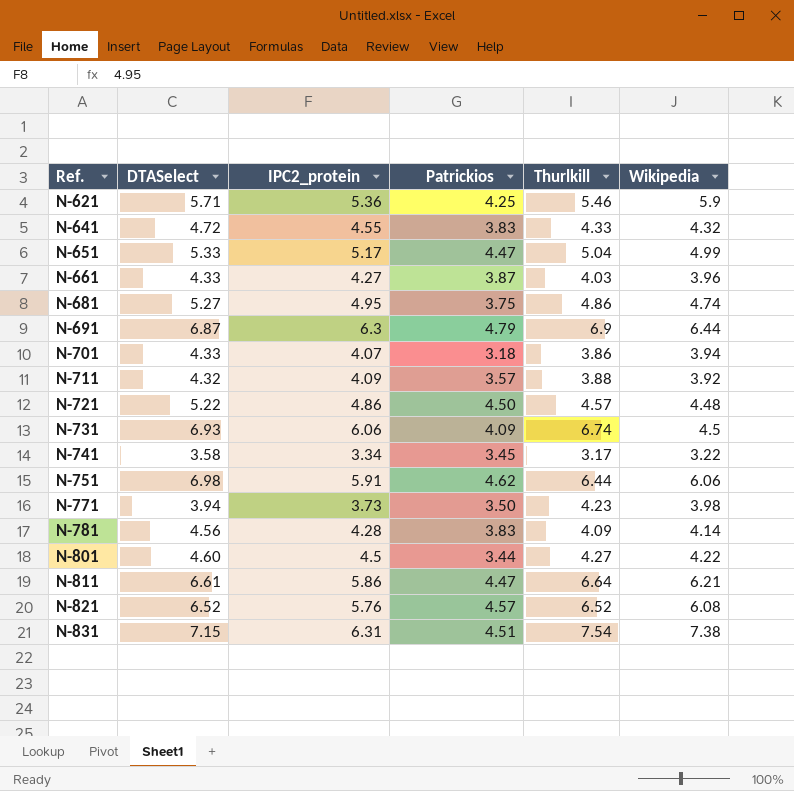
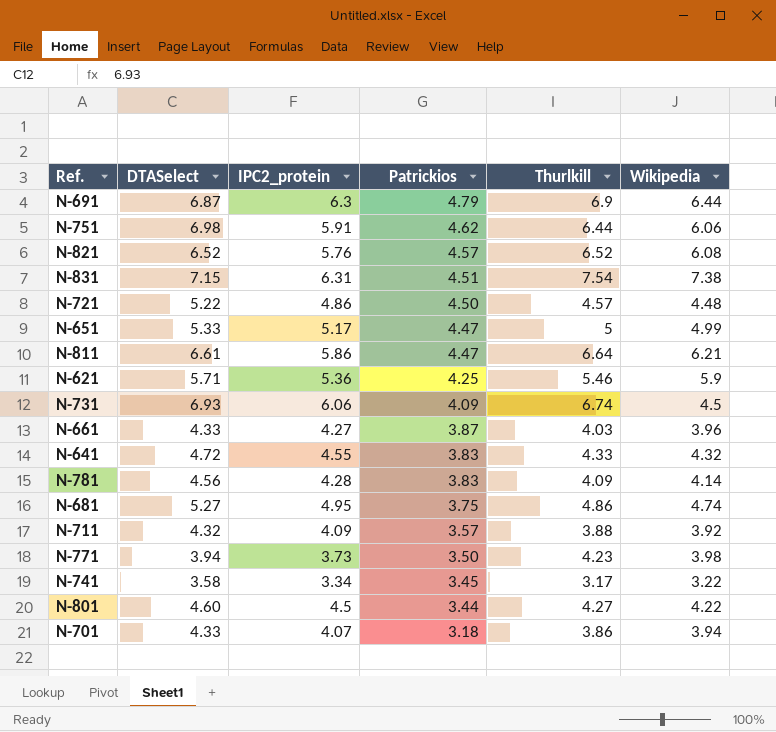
row order: Ref. ascending -> Patrickios descending
N-651 | Thurlkill: 5.04 -> 5

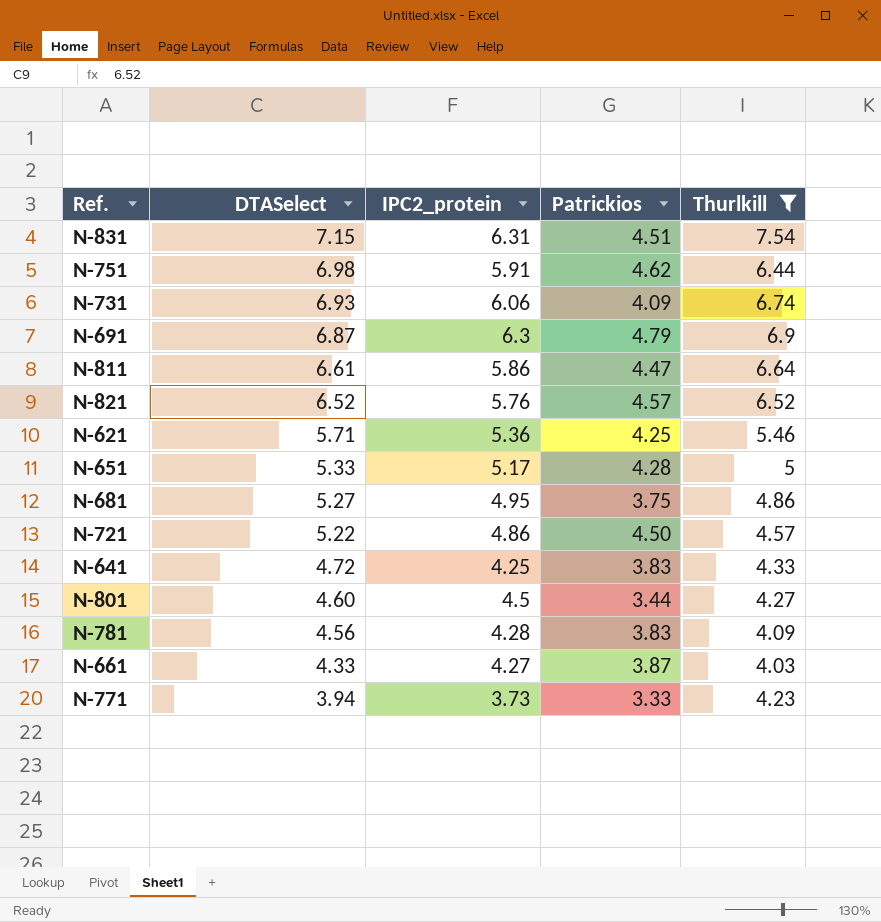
filter: none -> Thurlkill >= 4.03
row order: Patrickios descending -> DTASelect descending
column Wikipedia | position: 6 -> none
N-651 | Patrickios: 4.47 -> 4.28
N-641 | IPC2_protein: 4.55 -> 4.25
N-771 | Patrickios: 3.50 -> 3.33

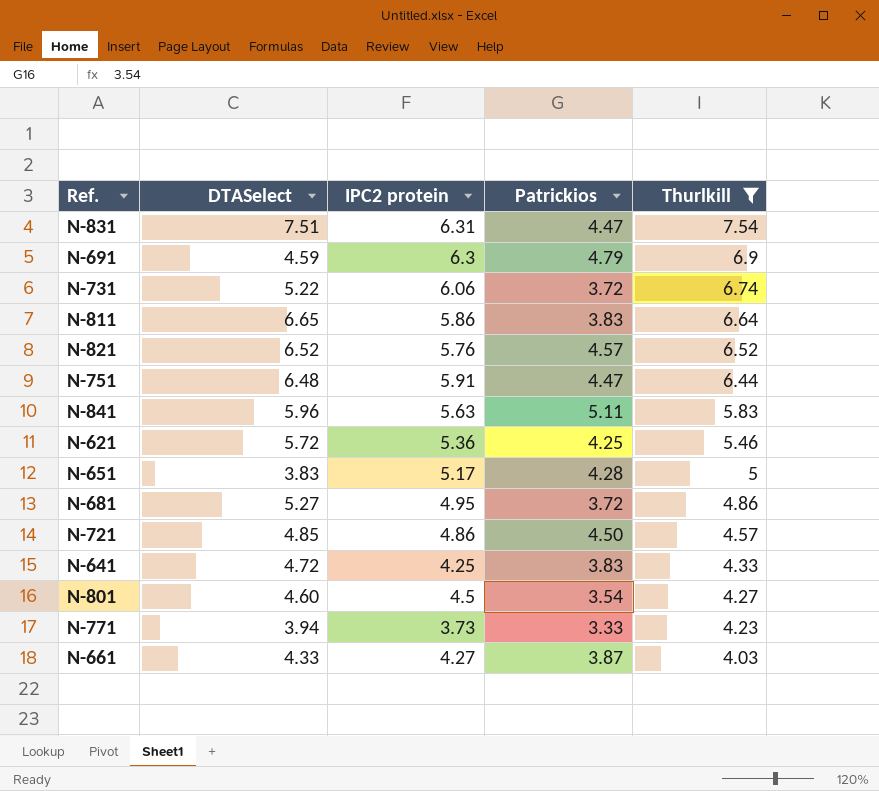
row order: DTASelect descending -> Thurlkill descending
column name: IPC2_protein -> IPC2 protein
row N-781: 4.56 | 4.28 | 3.83 | 4.09 -> none
N-831 | DTASelect: 7.15 -> 7.51
N-831 | Patrickios: 4.51 -> 4.47
N-691 | DTASelect: 6.87 -> 4.59
N-731 | DTASelect: 6.93 -> 5.22
N-731 | Patrickios: 4.09 -> 3.72
N-811 | DTASelect: 6.61 -> 6.65
N-811 | Patrickios: 4.47 -> 3.83
N-751 | DTASelect: 6.98 -> 6.48
N-751 | Patrickios: 4.62 -> 4.47
row N-841: none -> 5.96 | 5.63 | 5.11 | 5.83
N-621 | DTASelect: 5.71 -> 5.72
N-651 | DTASelect: 5.33 -> 3.83
N-681 | Patrickios: 3.75 -> 3.72
N-721 | DTASelect: 5.22 -> 4.85
N-801 | Patrickios: 3.44 -> 3.54

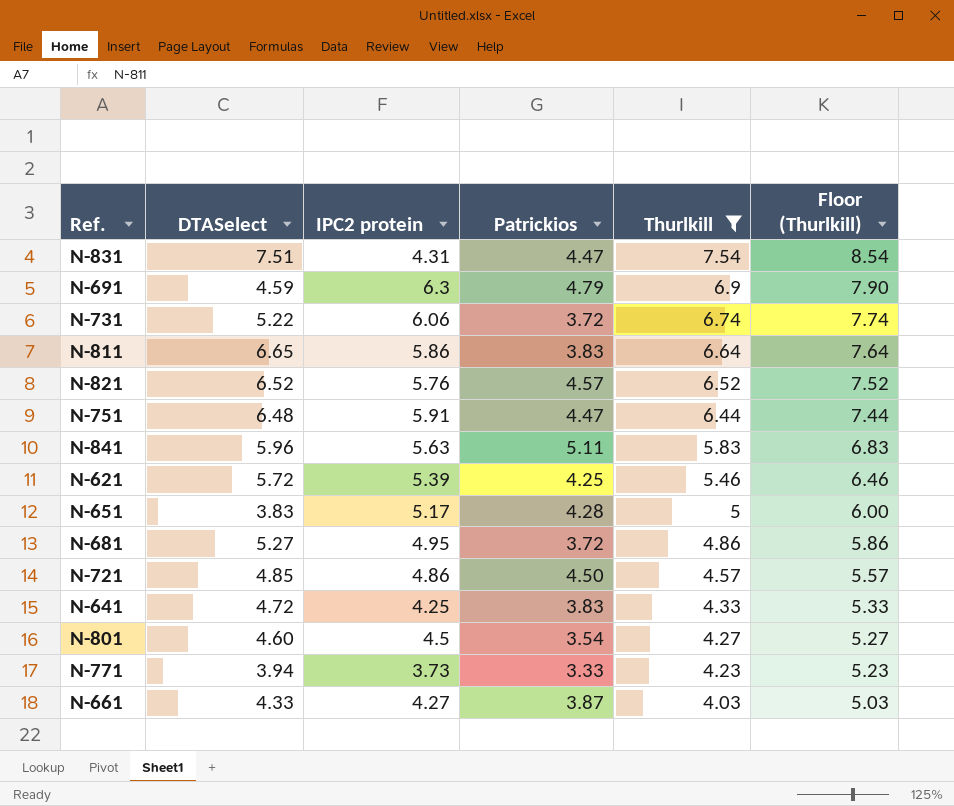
column Floor (Thurlkill) | formula: none -> [Thurlkill] + 1
N-831 | IPC2 protein: 6.31 -> 4.31
N-621 | IPC2 protein: 5.36 -> 5.39

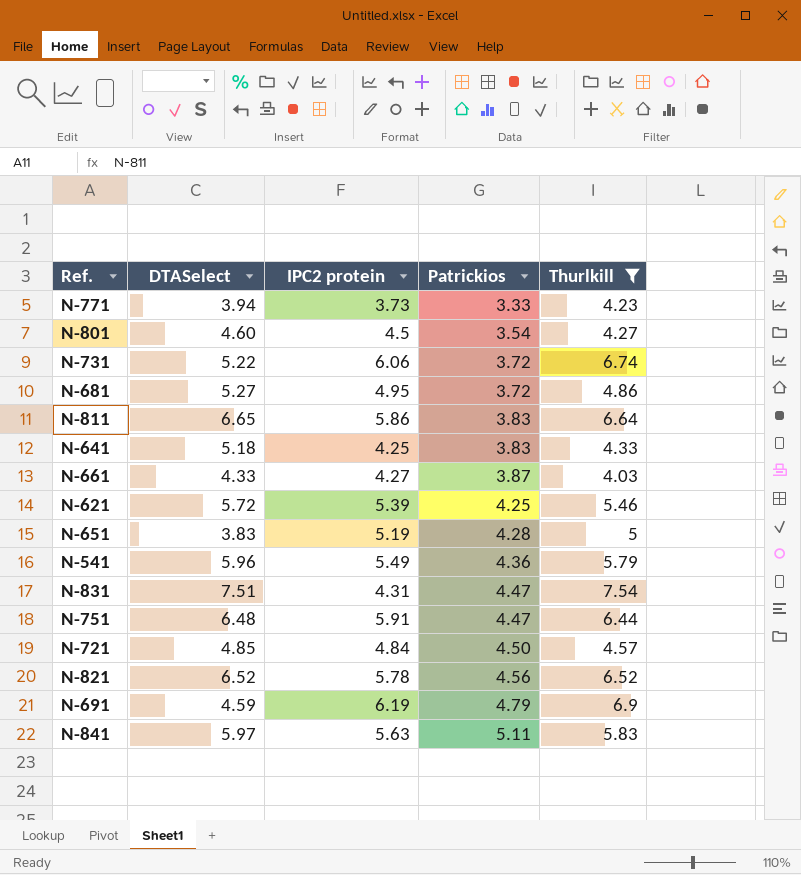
row order: Thurlkill descending -> Patrickios ascending
column Floor (Thurlkill) | formula: [Thurlkill] + 1 -> none
N-641 | DTASelect: 4.72 -> 5.18
N-651 | IPC2 protein: 5.17 -> 5.19
row N-541: none -> 5.96 | 5.49 | 4.36 | 5.79
N-721 | IPC2 protein: 4.86 -> 4.84
N-821 | IPC2 protein: 5.76 -> 5.78
N-821 | Patrickios: 4.57 -> 4.56
N-691 | IPC2 protein: 6.3 -> 6.19
N-841 | DTASelect: 5.96 -> 5.97

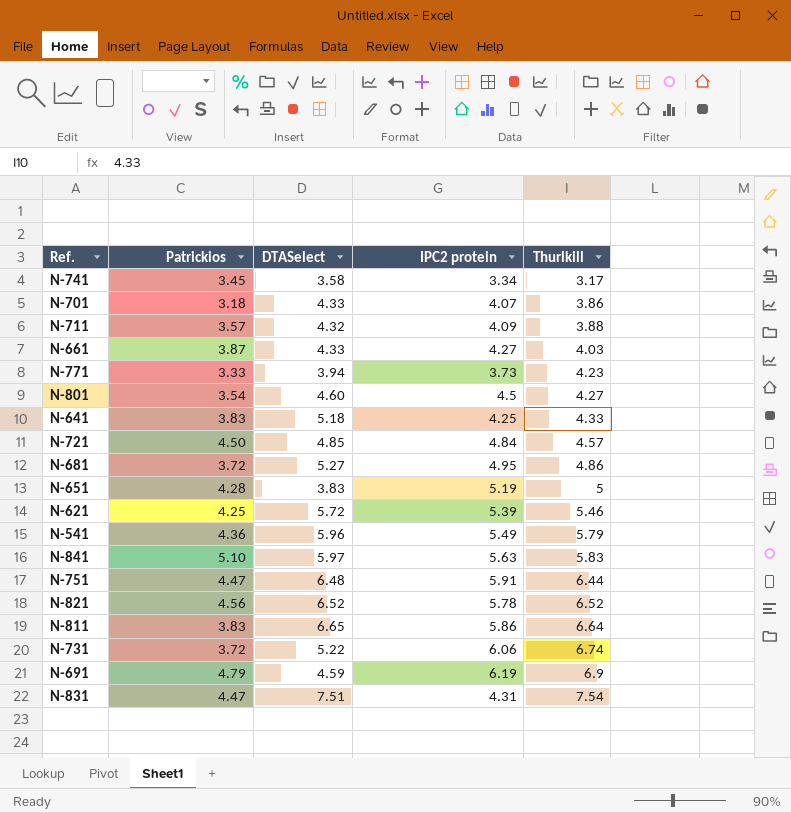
filter: Thurlkill >= 4.03 -> none
row order: Patrickios ascending -> Thurlkill ascending
column Patrickios | position: 4 -> 2
N-841 | Patrickios: 5.11 -> 5.10

